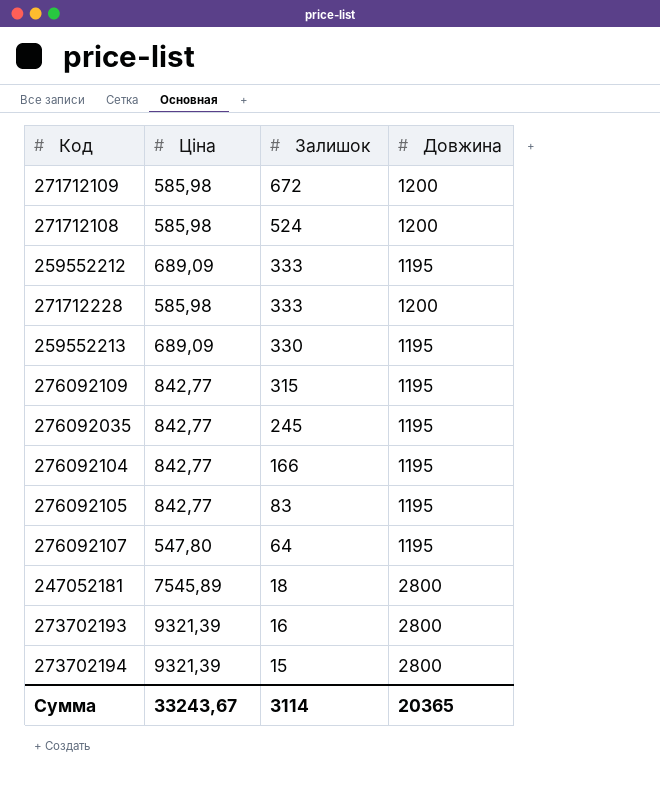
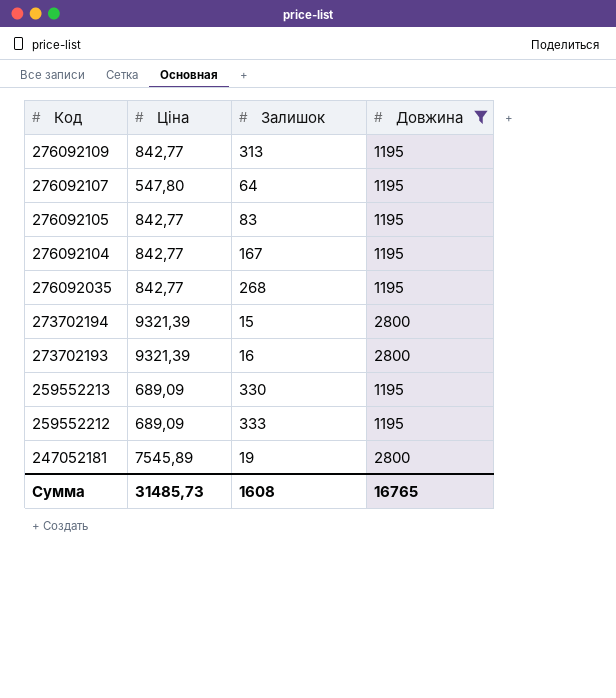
filter: none -> Довжина != 1200
row order: Залишок descending -> Код descending
276092109 | Залишок: 315 -> 313
276092104 | Залишок: 166 -> 167
276092035 | Залишок: 245 -> 268
247052181 | Залишок: 18 -> 19
Сумма | Ціна: 33243,67 -> 31485,73
Сумма | Залишок: 3114 -> 1608
Сумма | Довжина: 20365 -> 16765

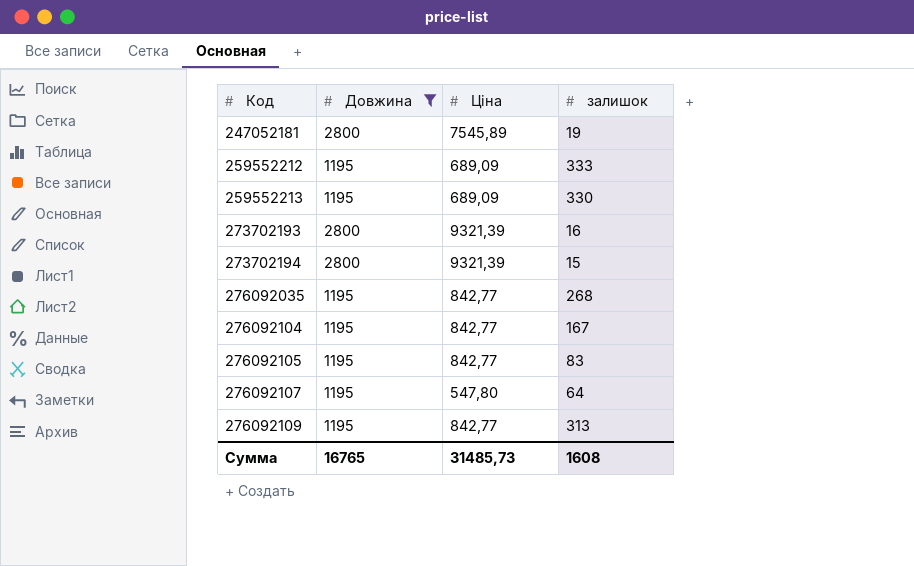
row order: Код descending -> Код ascending
column Довжина | position: 4 -> 2
column name: Залишок -> залишок

